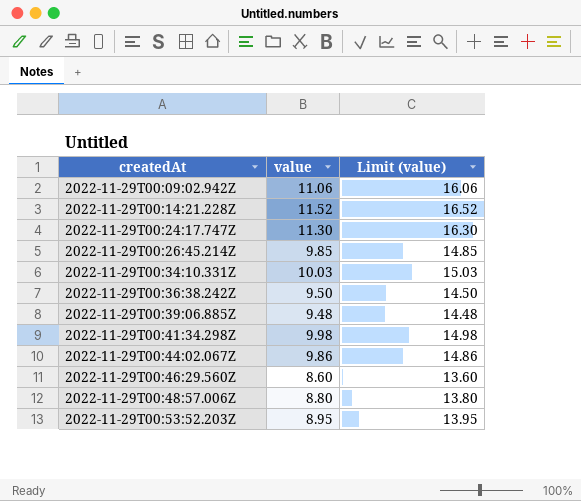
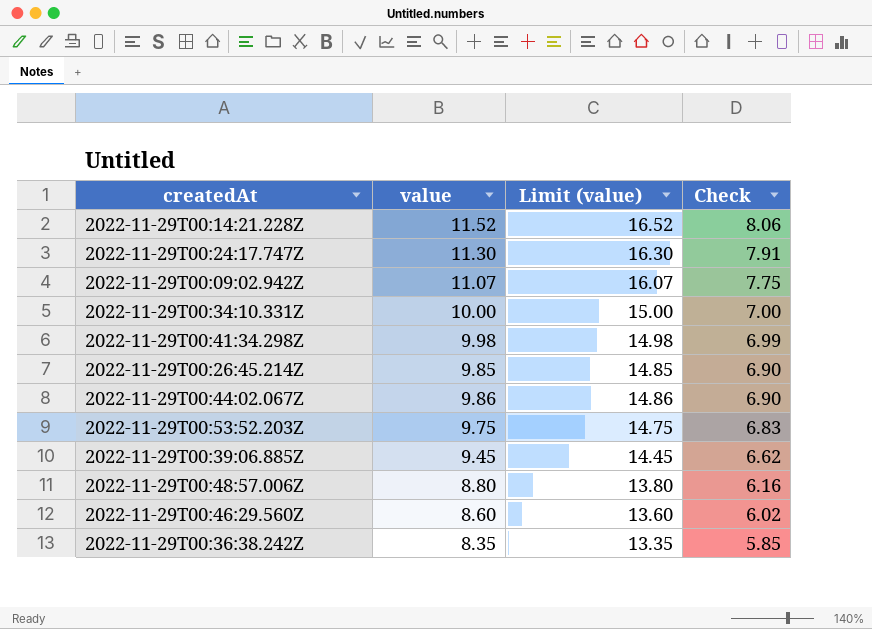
row order: createdAt ascending -> Check descending
column Check | formula: none -> [value] * 0.7
2022-11-29T00:09:02.942Z | value: 11.06 -> 11.07
2022-11-29T00:09:02.942Z | Limit (value): 16.06 -> 16.07
2022-11-29T00:34:10.331Z | value: 10.03 -> 10.00
2022-11-29T00:34:10.331Z | Limit (value): 15.03 -> 15.00
2022-11-29T00:53:52.203Z | value: 8.95 -> 9.75
2022-11-29T00:53:52.203Z | Limit (value): 13.95 -> 14.75
2022-11-29T00:39:06.885Z | value: 9.48 -> 9.45
2022-11-29T00:39:06.885Z | Limit (value): 14.48 -> 14.45
2022-11-29T00:36:38.242Z | value: 9.50 -> 8.35
2022-11-29T00:36:38.242Z | Limit (value): 14.50 -> 13.35

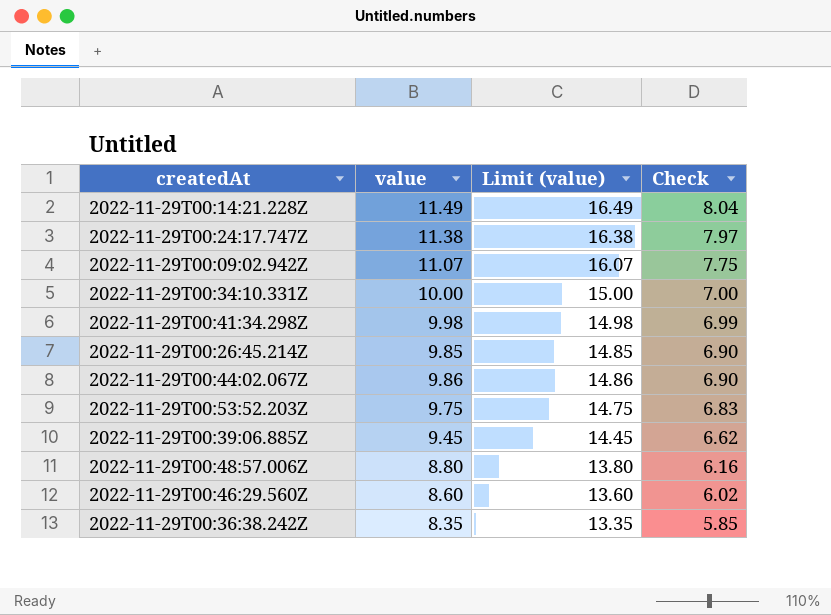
2022-11-29T00:14:21.228Z | value: 11.52 -> 11.49
2022-11-29T00:14:21.228Z | Limit (value): 16.52 -> 16.49
2022-11-29T00:14:21.228Z | Check: 8.06 -> 8.04
2022-11-29T00:24:17.747Z | value: 11.30 -> 11.38
2022-11-29T00:24:17.747Z | Limit (value): 16.30 -> 16.38
2022-11-29T00:24:17.747Z | Check: 7.91 -> 7.97

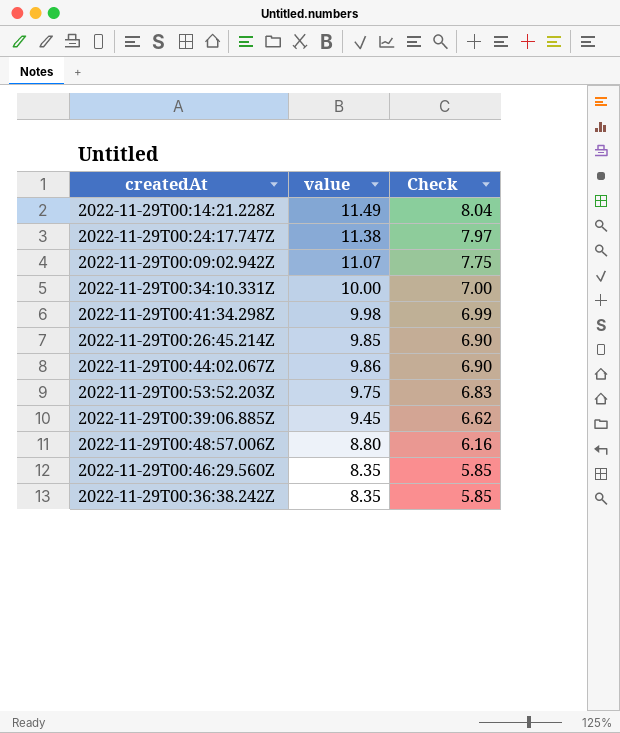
column Limit (value) | formula: [value] + 5 -> none
2022-11-29T00:46:29.560Z | value: 8.60 -> 8.35
2022-11-29T00:46:29.560Z | Check: 6.02 -> 5.85

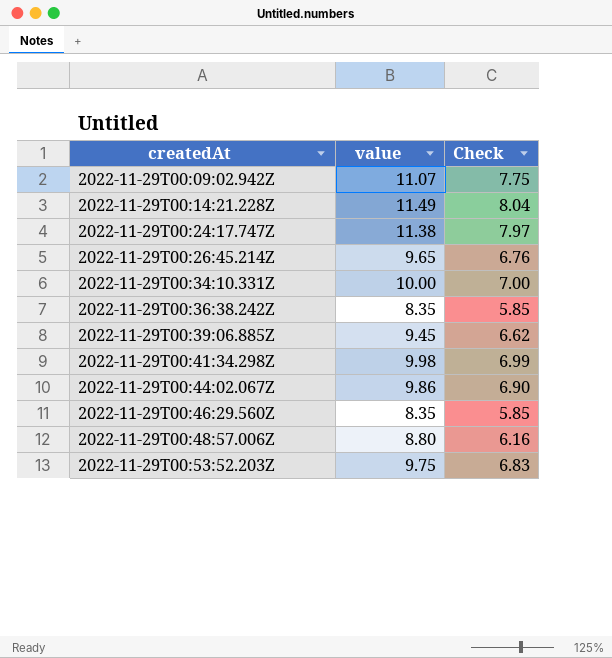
row order: Check descending -> createdAt ascending
2022-11-29T00:26:45.214Z | value: 9.85 -> 9.65
2022-11-29T00:26:45.214Z | Check: 6.90 -> 6.76

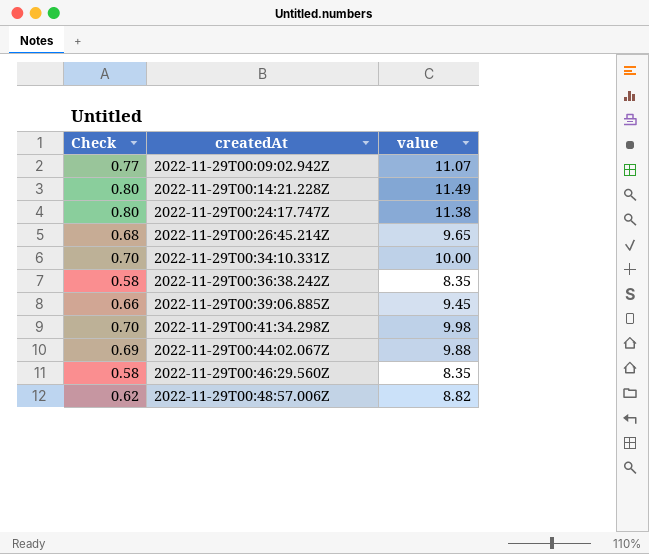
column Check | formula: [value] * 0.7 -> [value] * 0.07
column Check | position: 3 -> 1
row 2022-11-29T00:53:52.203Z: 9.75 | 6.83 -> none
2022-11-29T00:44:02.067Z | value: 9.86 -> 9.88
2022-11-29T00:48:57.006Z | value: 8.80 -> 8.82

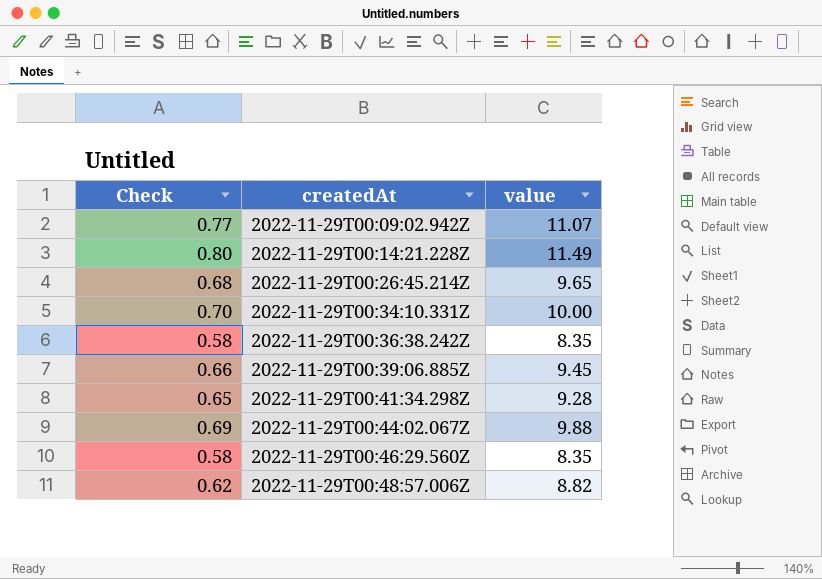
row 2022-11-29T00:24:17.747Z: 0.80 | 11.38 -> none
2022-11-29T00:41:34.298Z | Check: 0.70 -> 0.65
2022-11-29T00:41:34.298Z | value: 9.98 -> 9.28

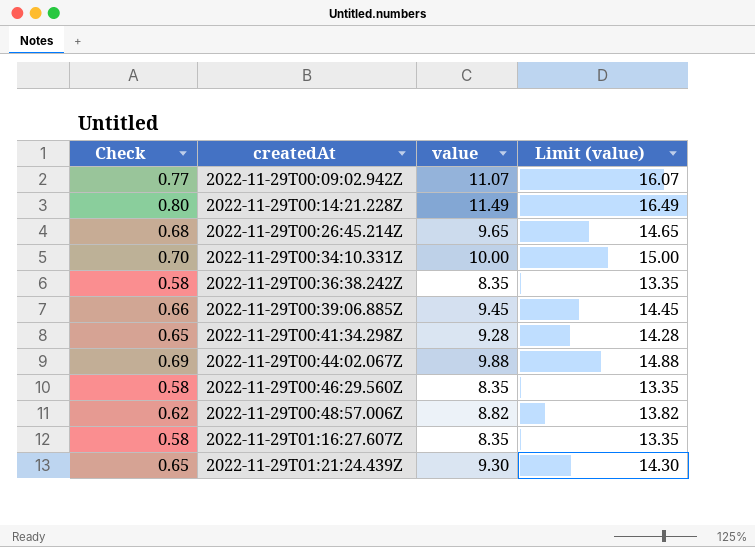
column Limit (value) | formula: none -> [value] + 5
row 2022-11-29T01:16:27.607Z: none -> 0.58 | 8.35 | 13.35
row 2022-11-29T01:21:24.439Z: none -> 0.65 | 9.30 | 14.30

